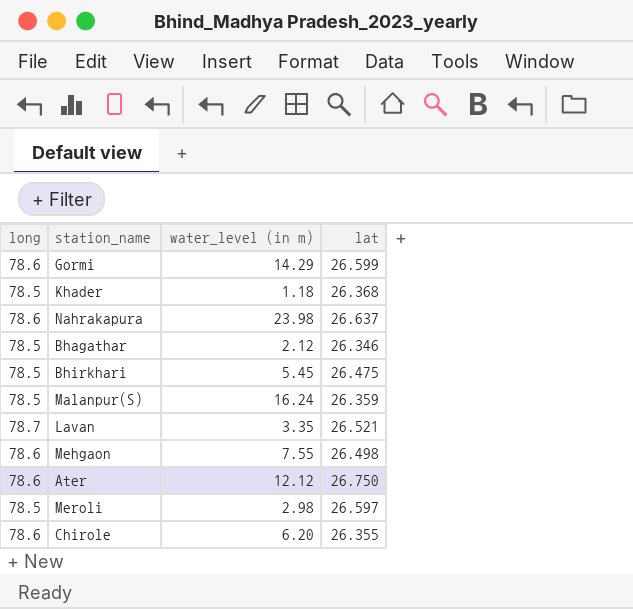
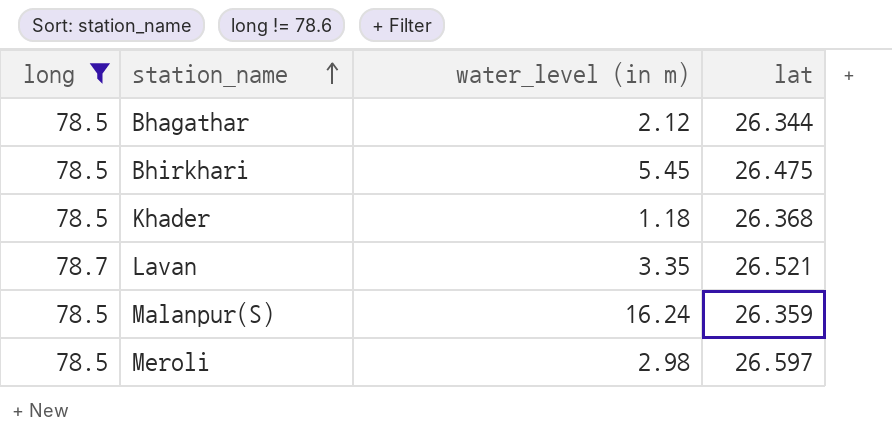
filter: none -> long != 78.6
row order: none -> station_name ascending
Bhagathar | lat: 26.346 -> 26.344

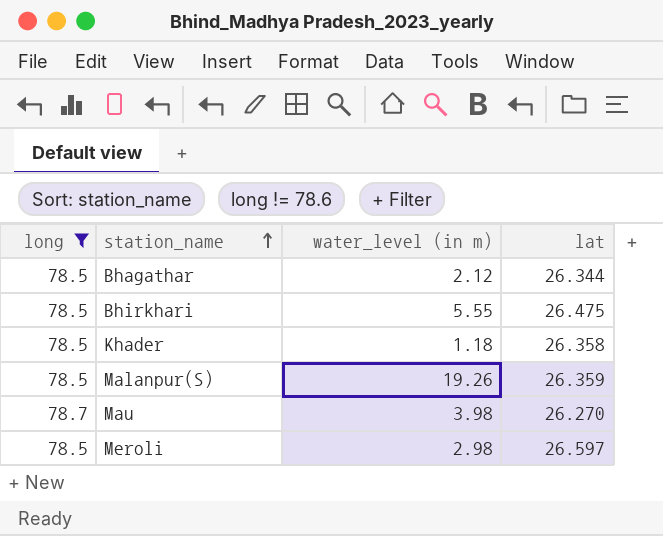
row Lavan: 78.7 | 3.35 | 26.521 -> none
Bhirkhari | water_level (in m): 5.45 -> 5.55
Khader | lat: 26.368 -> 26.358
Malanpur(S) | water_level (in m): 16.24 -> 19.26
row Mau: none -> 78.7 | 3.98 | 26.270

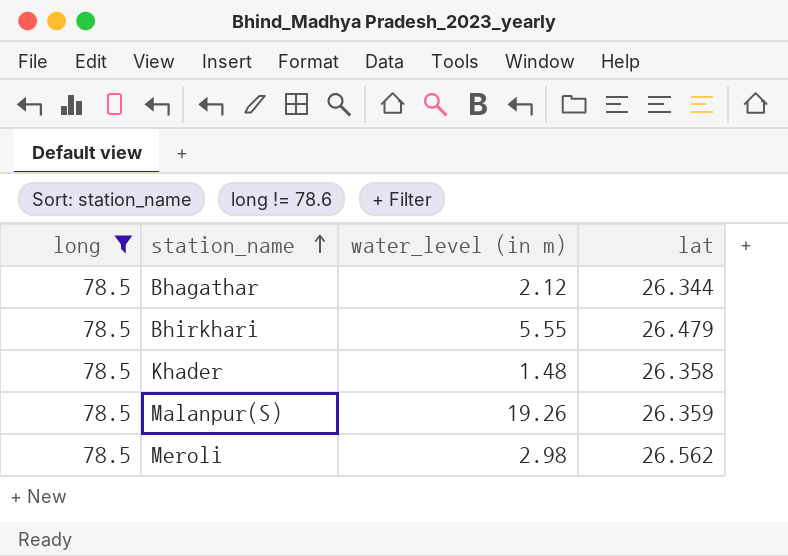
row Mau: 78.7 | 3.98 | 26.270 -> none
Bhirkhari | lat: 26.475 -> 26.479
Khader | water_level (in m): 1.18 -> 1.48
Meroli | lat: 26.597 -> 26.562

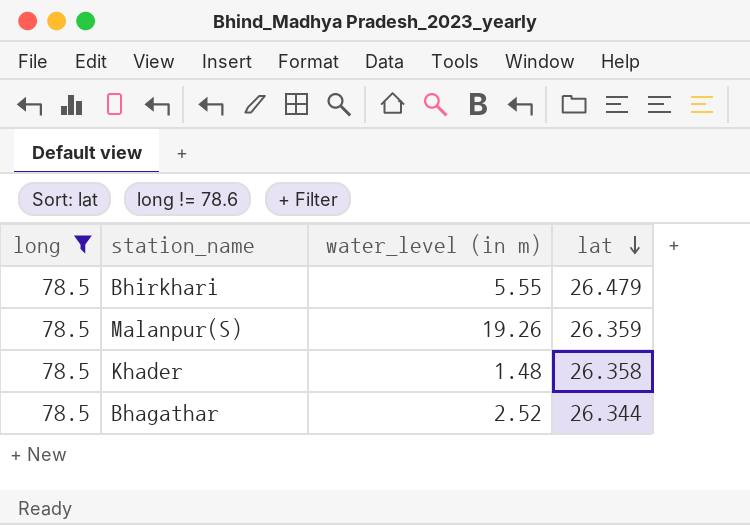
row order: station_name ascending -> lat descending
row Meroli: 78.5 | 2.98 | 26.562 -> none
Bhagathar | water_level (in m): 2.12 -> 2.52

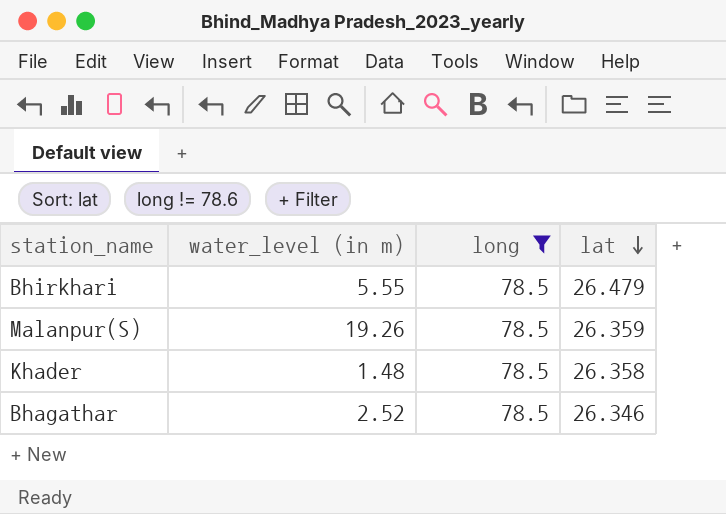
column long | position: 1 -> 3
Bhagathar | lat: 26.344 -> 26.346

